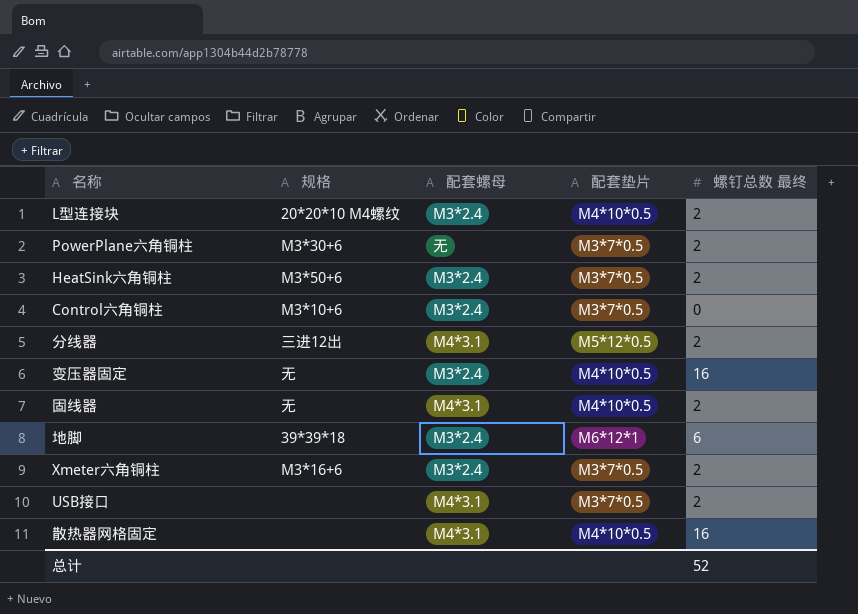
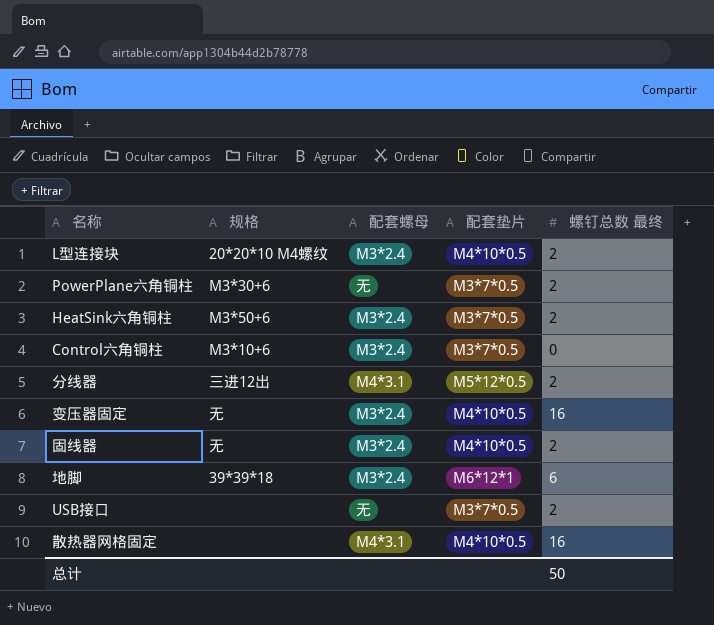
row Xmeter六角铜柱: M3*16+6 | M3*2.4 | M3*7*0.5 | 2 -> none
固线器 | 配套螺母: M4*3.1 -> M3*2.4
USB接口 | 配套螺母: M4*3.1 -> 无
总计 | 螺钉总数 最终: 52 -> 50

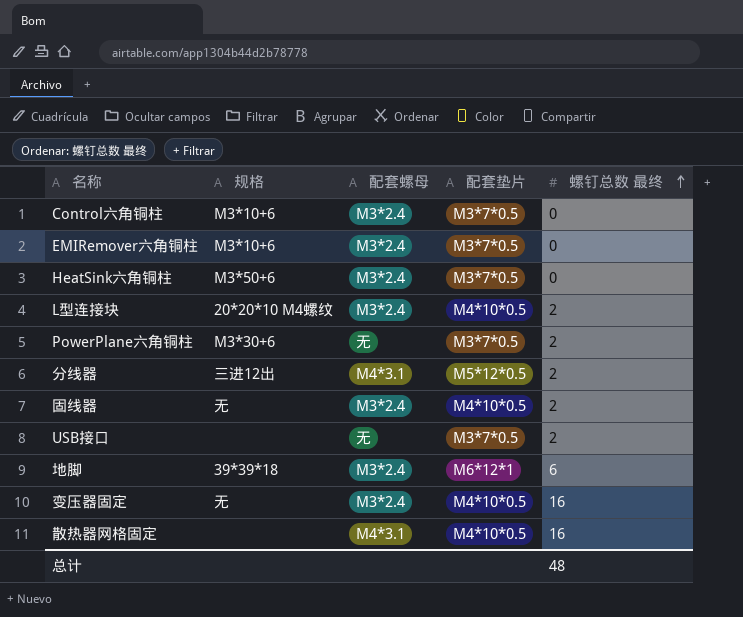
row order: none -> 螺钉总数 最终 ascending
row EMIRemover六角铜柱: none -> M3*10+6 | M3*2.4 | M3*7*0.5 | 0
HeatSink六角铜柱 | 螺钉总数 最终: 2 -> 0
总计 | 螺钉总数 最终: 50 -> 48

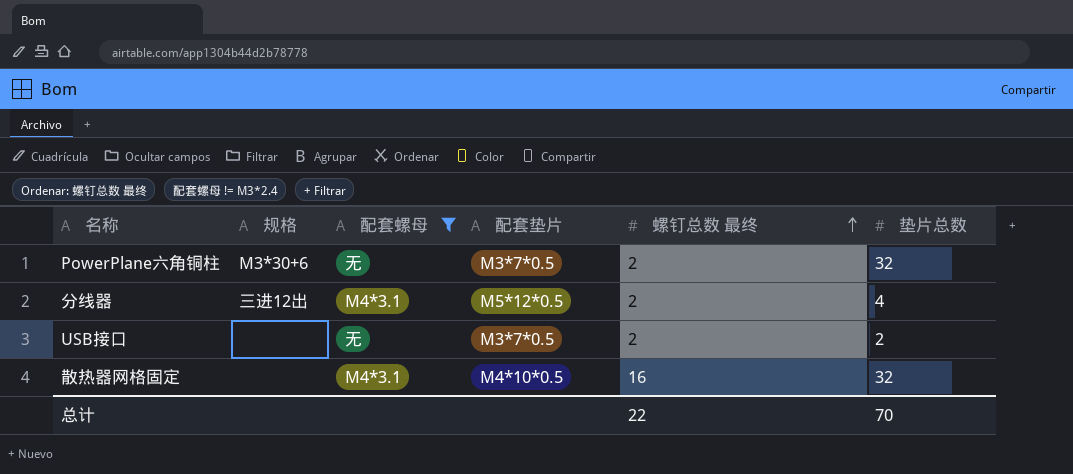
filter: none -> 配套螺母 != M3*2.4
column 垫片总数 | position: none -> 6
总计 | 螺钉总数 最终: 48 -> 22

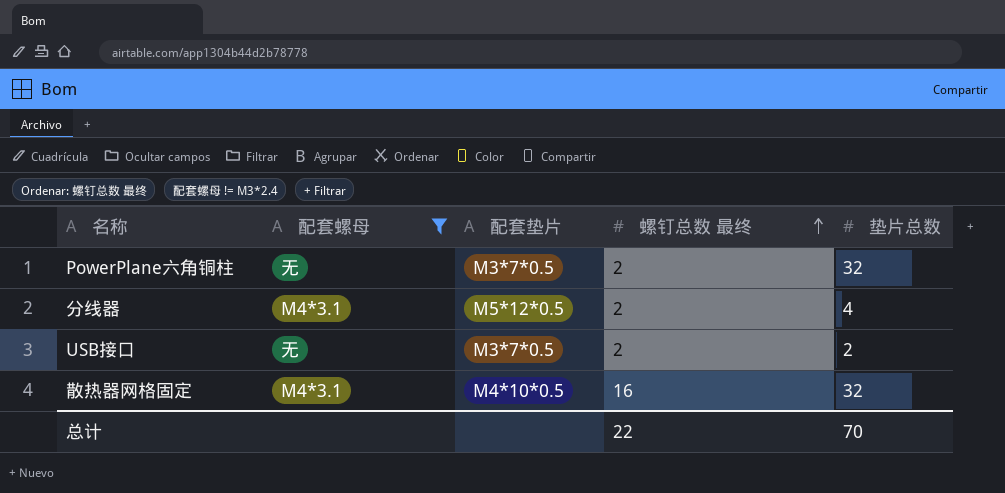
column 规格 | position: 2 -> none

